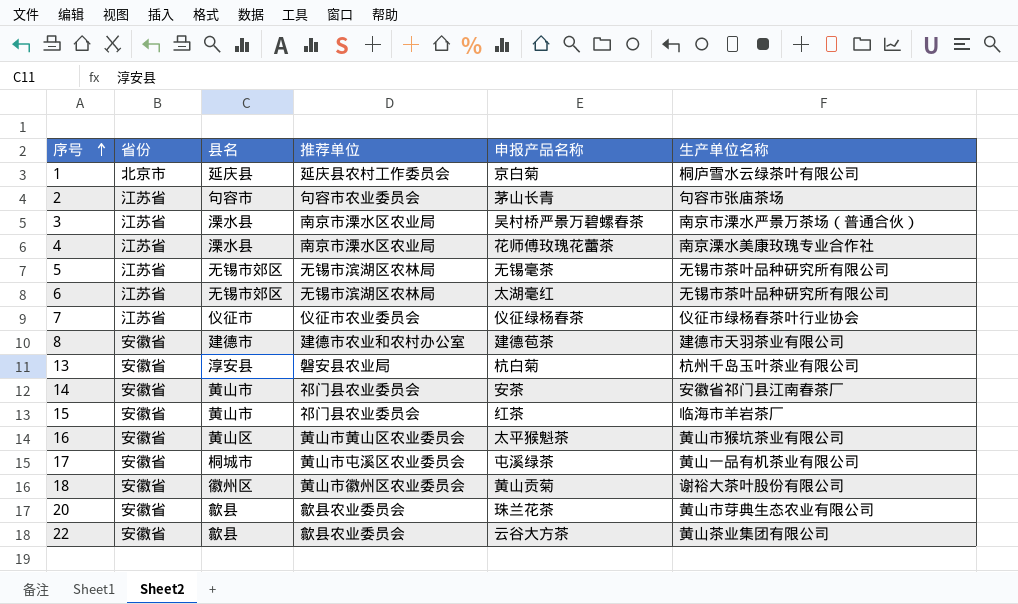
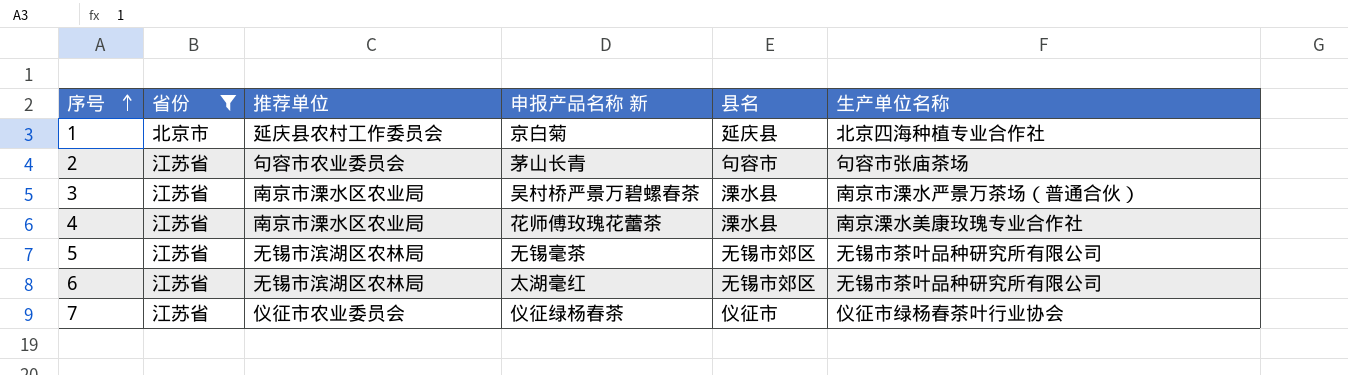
filter: none -> 省份 != 安徽省
column name: 申报产品名称 -> 申报产品名称 新
column 县名 | position: 3 -> 5
1 | 生产单位名称: 桐庐雪水云绿茶叶有限公司 -> 北京四海种植专业合作社

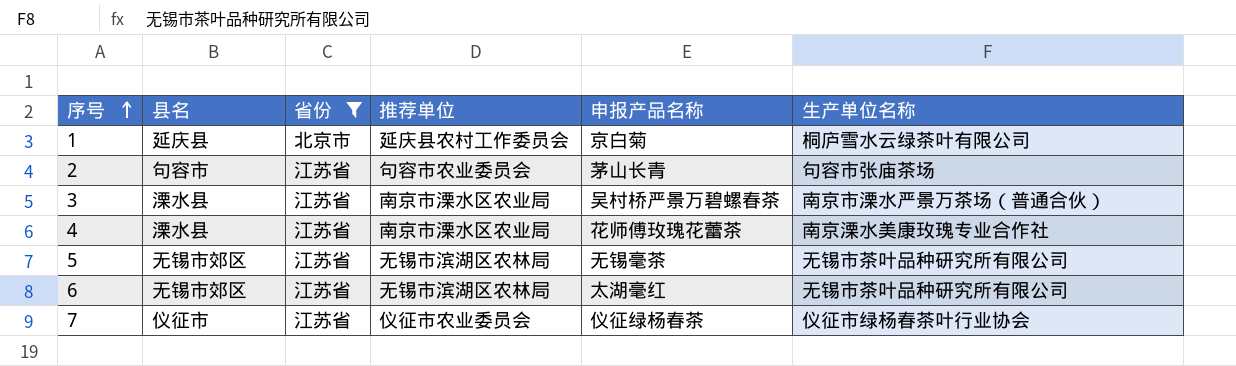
column 县名 | position: 5 -> 2
column name: 申报产品名称 新 -> 申报产品名称
1 | 生产单位名称: 北京四海种植专业合作社 -> 桐庐雪水云绿茶叶有限公司

